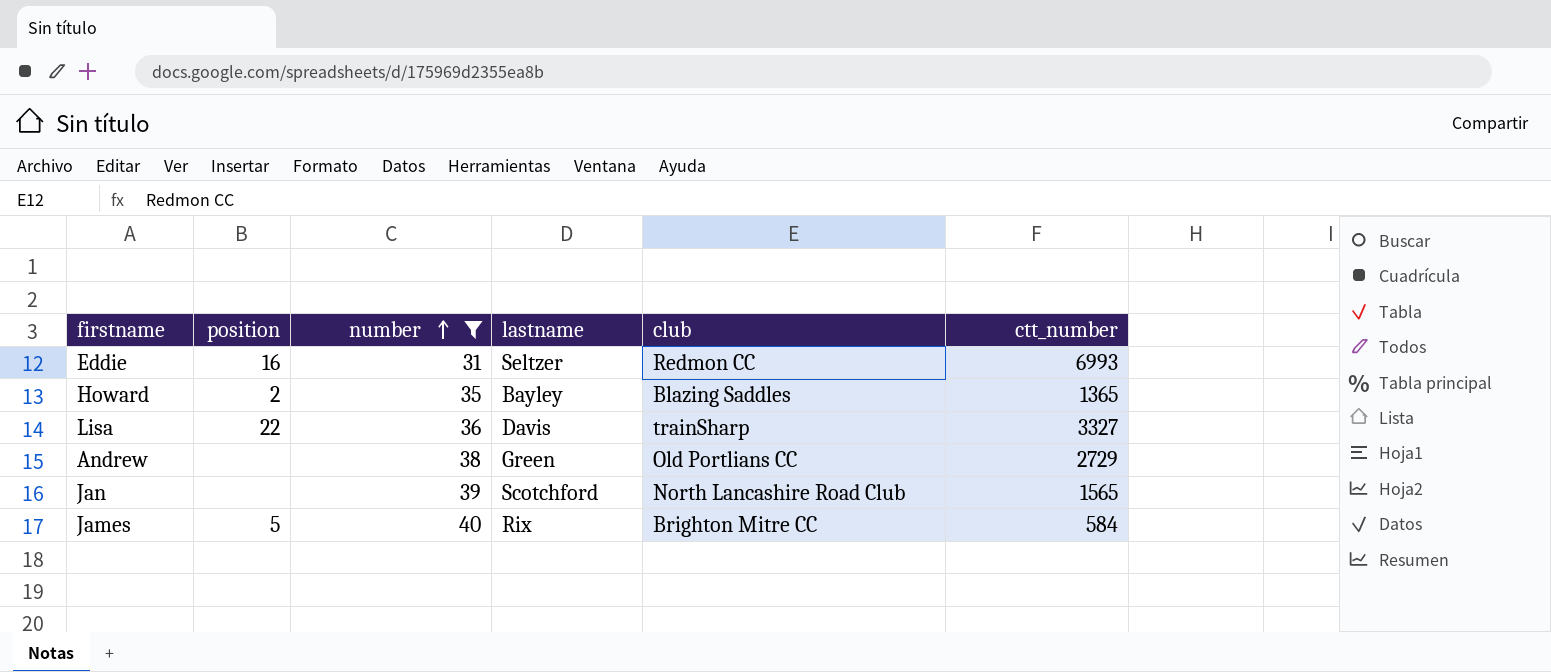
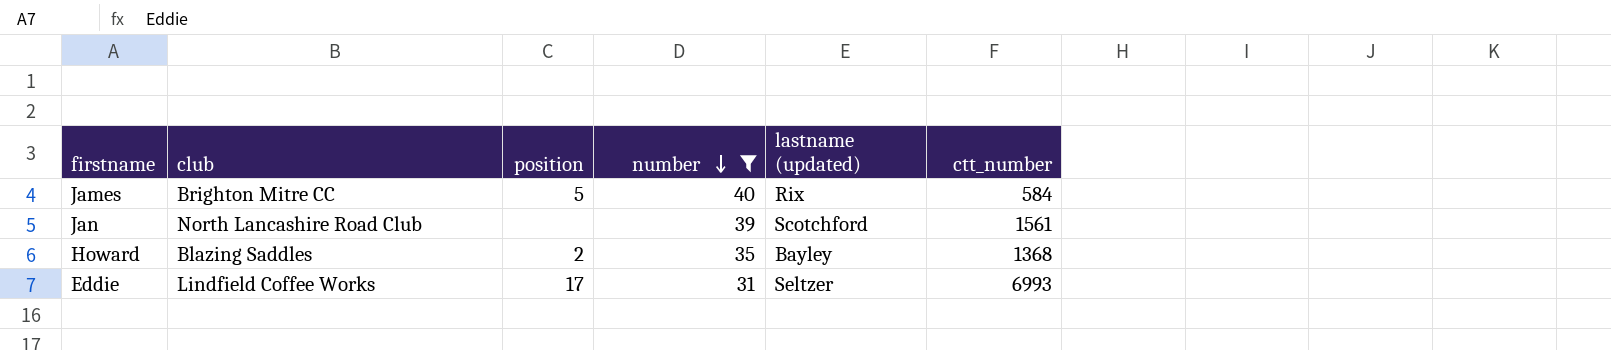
row order: number ascending -> number descending
column club | position: 5 -> 2
column name: lastname -> lastname (updated)
row Lisa: 22 | 36 | Davis | trainSharp | 3327 -> none
row Andrew: none | 38 | Green | Old Portlians CC | 2729 -> none
Jan | ctt_number: 1565 -> 1561
Howard | ctt_number: 1365 -> 1368
Eddie | club: Redmon CC -> Lindfield Coffee Works
Eddie | position: 16 -> 17

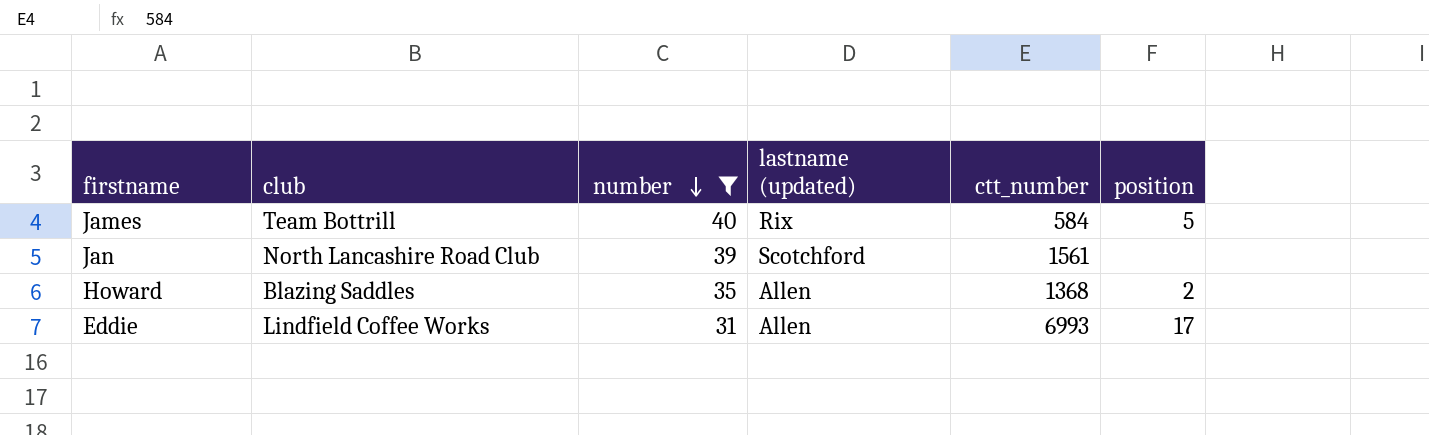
column position | position: 3 -> 6
James | club: Brighton Mitre CC -> Team Bottrill
Howard | lastname (updated): Bayley -> Allen
Eddie | lastname (updated): Seltzer -> Allen

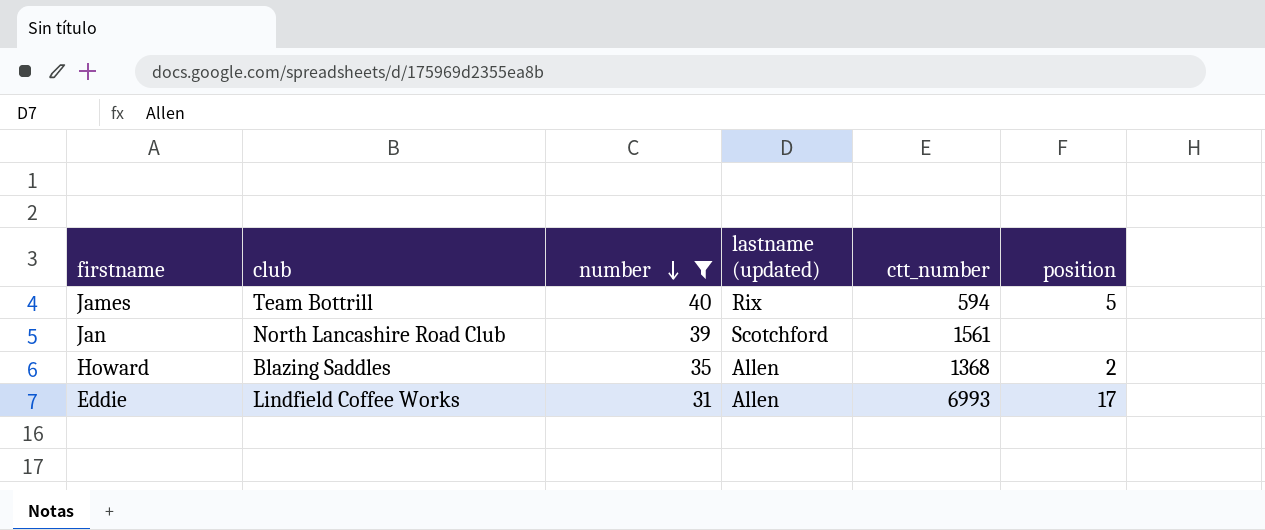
James | ctt_number: 584 -> 594

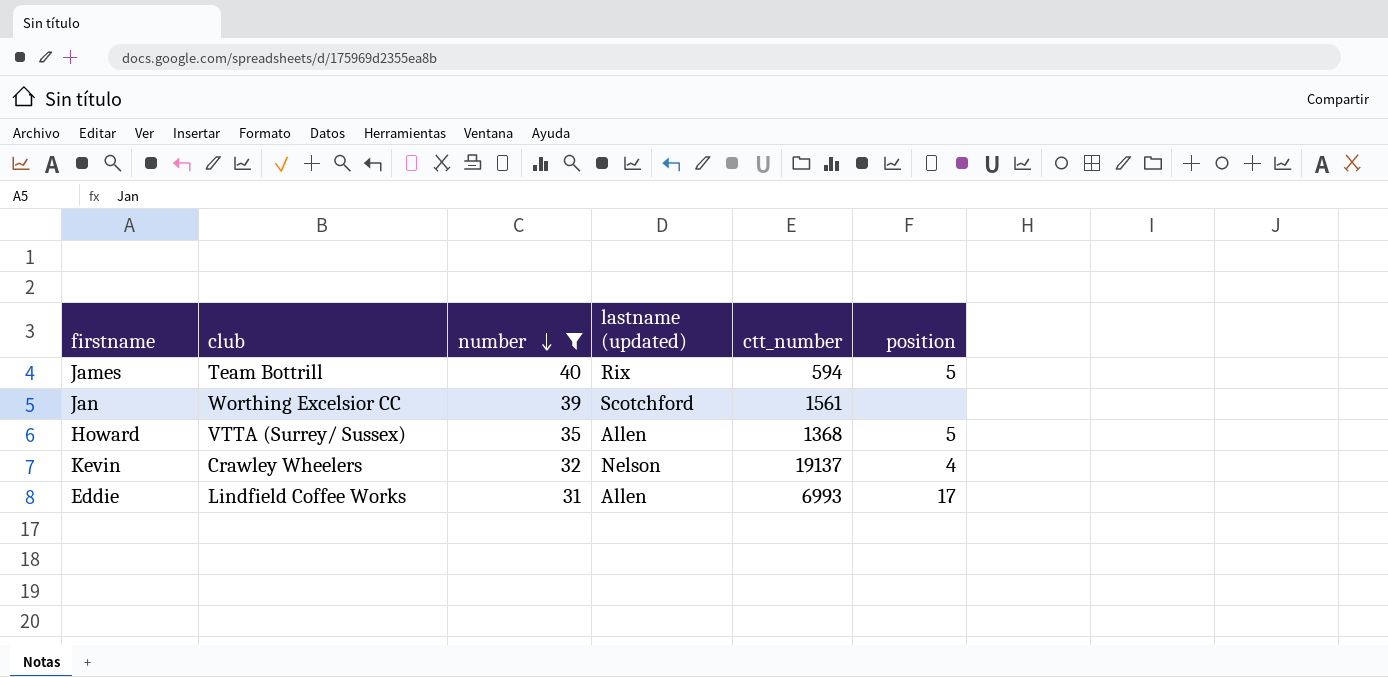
Jan | club: North Lancashire Road Club -> Worthing Excelsior CC
Howard | club: Blazing Saddles -> VTTA (Surrey/ Sussex)
Howard | position: 2 -> 5
row Kevin: none -> Crawley Wheelers | 32 | Nelson | 19137 | 4

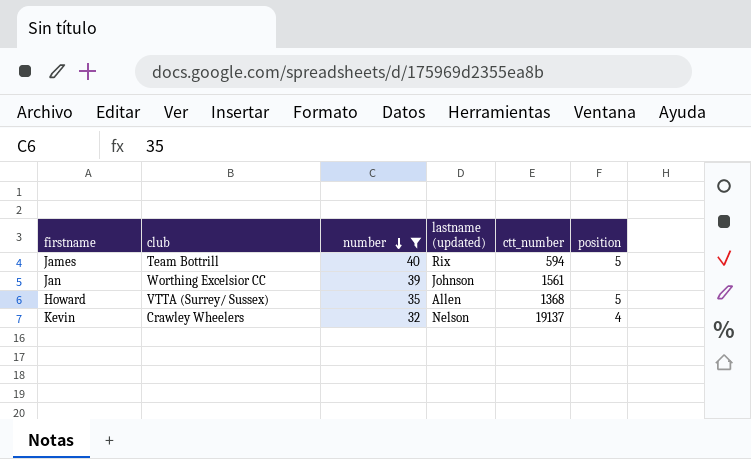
row Eddie: Lindfield Coffee Works | 31 | Allen | 6993 | 17 -> none
Jan | lastname (updated): Scotchford -> Johnson

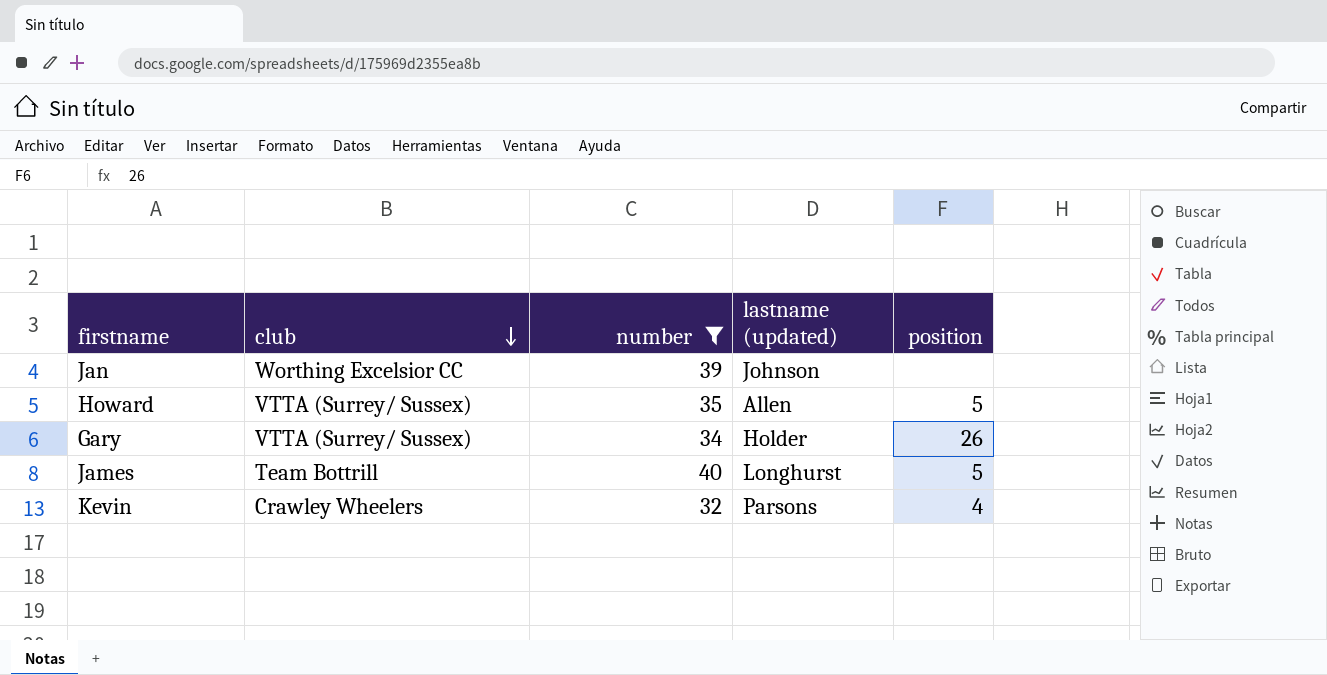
row order: number descending -> club descending
column ctt_number | position: 5 -> none
row Gary: none -> VTTA (Surrey/ Sussex) | 34 | Holder | 26
James | lastname (updated): Rix -> Longhurst
Kevin | lastname (updated): Nelson -> Parsons

